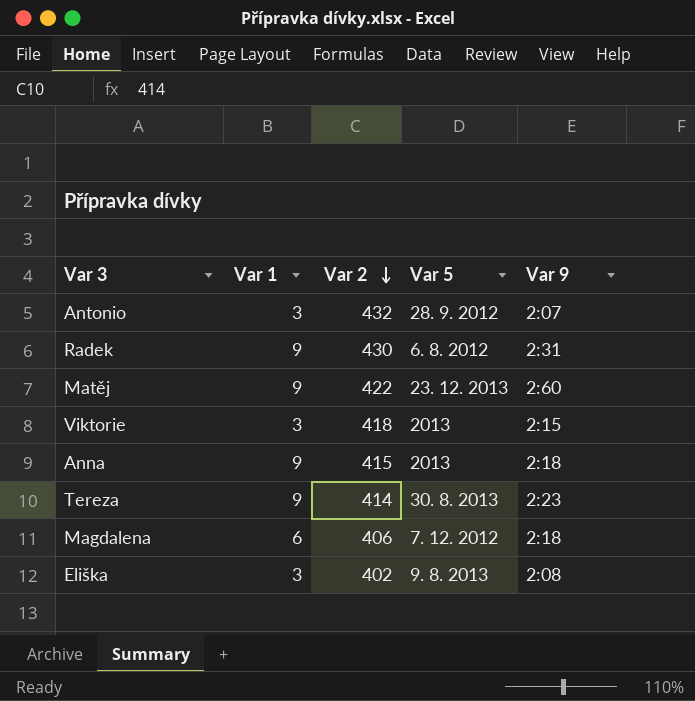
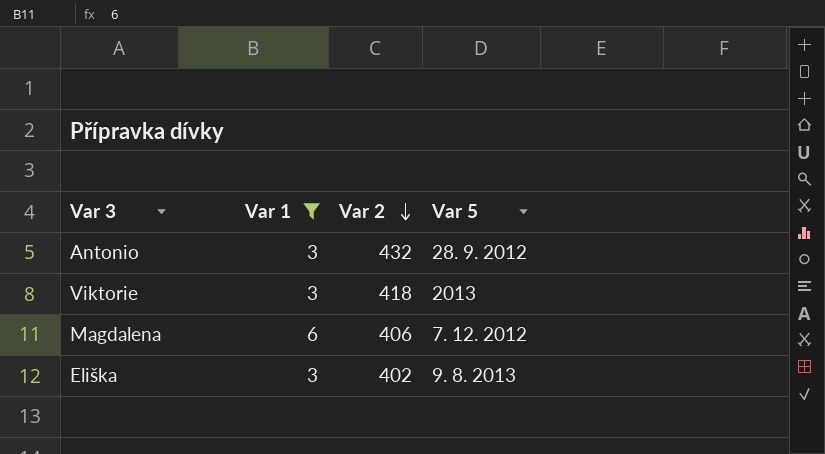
filter: none -> Var 1 != 9
column Var 9 | position: 5 -> none

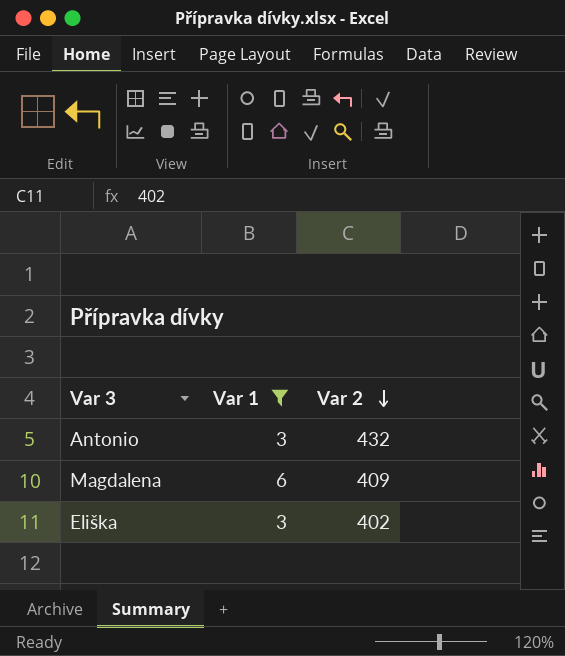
column Var 5 | position: 4 -> none
row Viktorie: 3 | 418 | 2013 -> none
Magdalena | Var 2: 406 -> 409

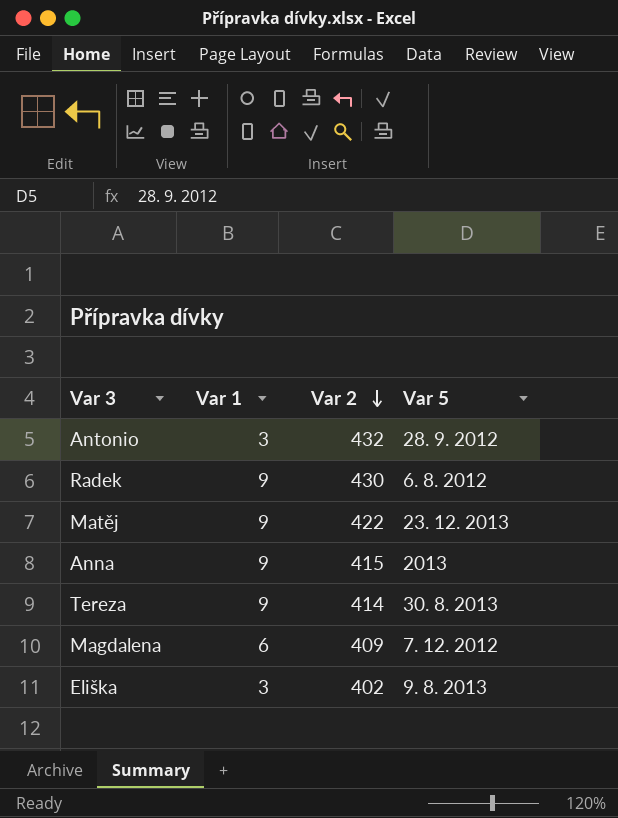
filter: Var 1 != 9 -> none
column Var 5 | position: none -> 4

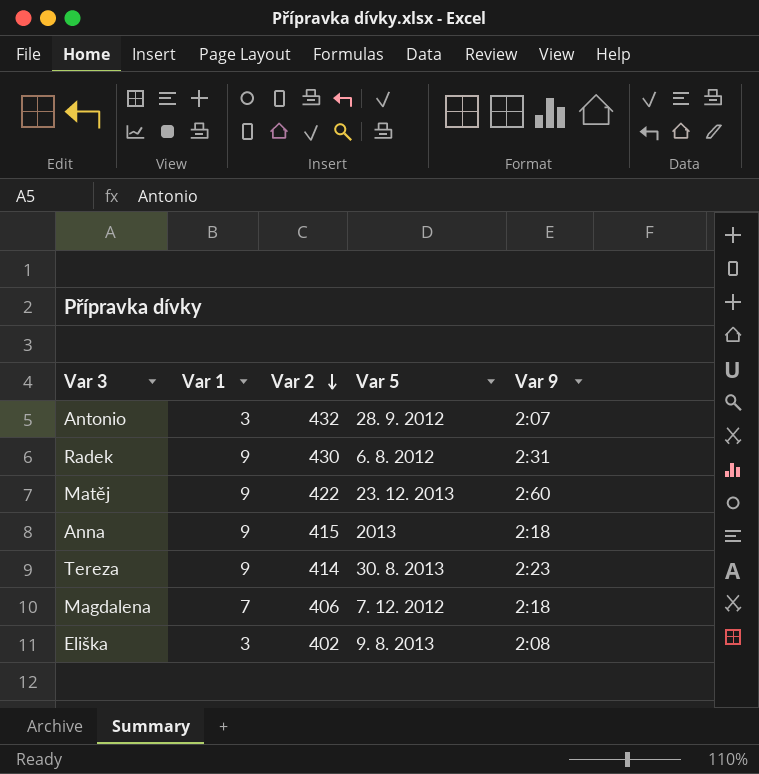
column Var 9 | position: none -> 5
Magdalena | Var 1: 6 -> 7
Magdalena | Var 2: 409 -> 406

